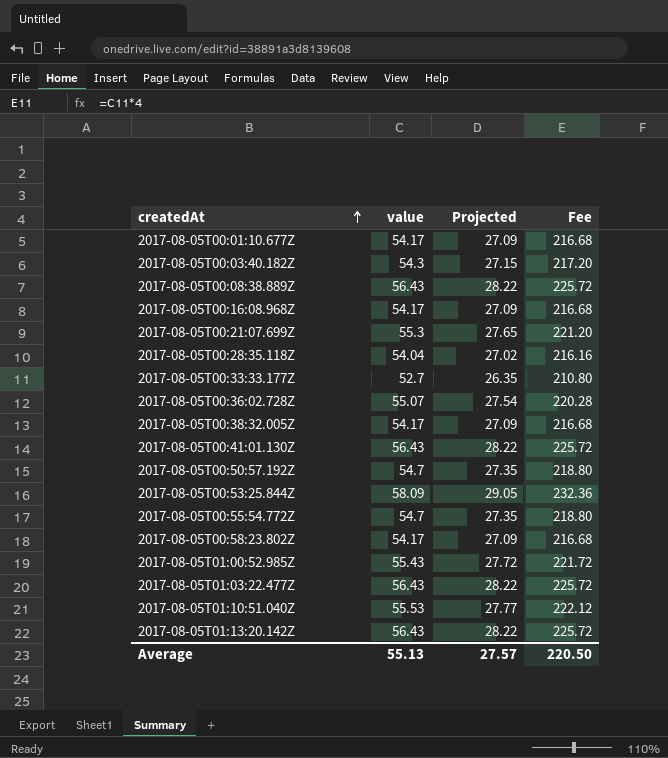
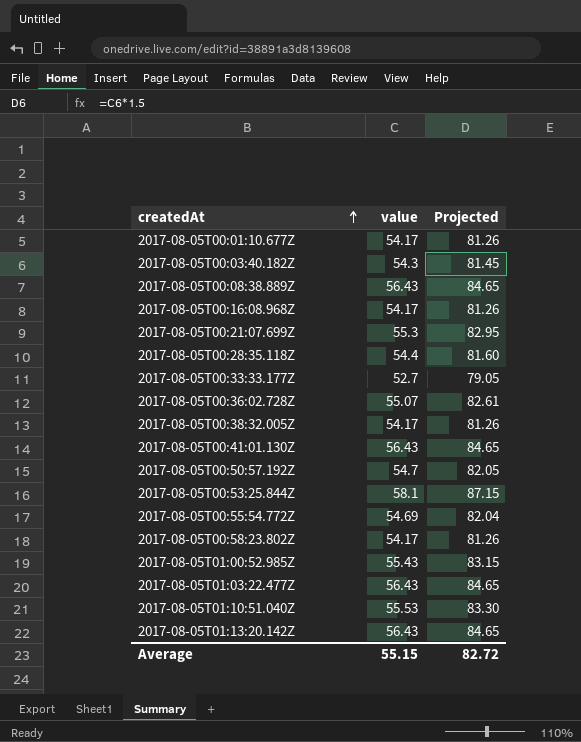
column Fee | formula: [value] * 4 -> none
column Projected | formula: [value] * 0.5 -> [value] * 1.5
2017-08-05T00:28:35.118Z | value: 54.04 -> 54.4
2017-08-05T00:53:25.844Z | value: 58.09 -> 58.1
2017-08-05T00:55:54.772Z | value: 54.7 -> 54.69
Average | value: 55.13 -> 55.15
Average | Projected: 27.57 -> 82.72

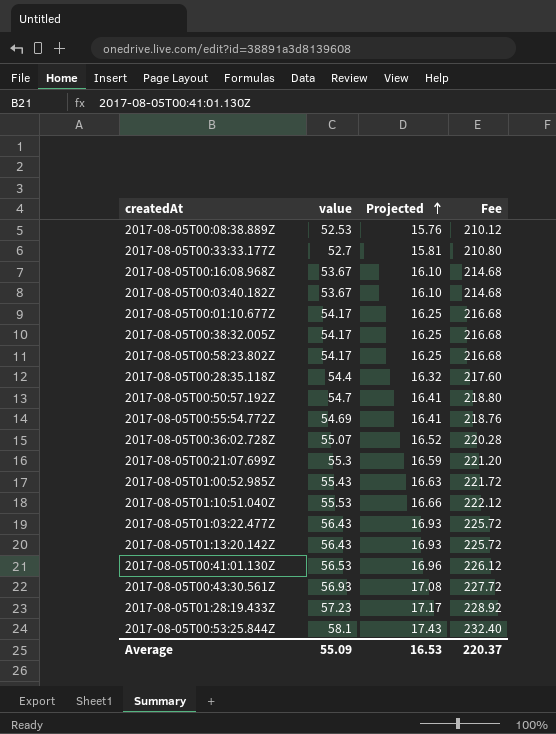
row order: createdAt ascending -> Projected ascending
column Projected | formula: [value] * 1.5 -> [value] * 0.3
column Fee | formula: none -> [value] * 4
2017-08-05T00:08:38.889Z | value: 56.43 -> 52.53
2017-08-05T00:16:08.968Z | value: 54.17 -> 53.67
2017-08-05T00:03:40.182Z | value: 54.3 -> 53.67
2017-08-05T00:41:01.130Z | value: 56.43 -> 56.53
row 2017-08-05T00:43:30.561Z: none -> 56.93 | 17.08 | 227.72
row 2017-08-05T01:28:19.433Z: none -> 57.23 | 17.17 | 228.92
Average | value: 55.15 -> 55.09
Average | Projected: 82.72 -> 16.53

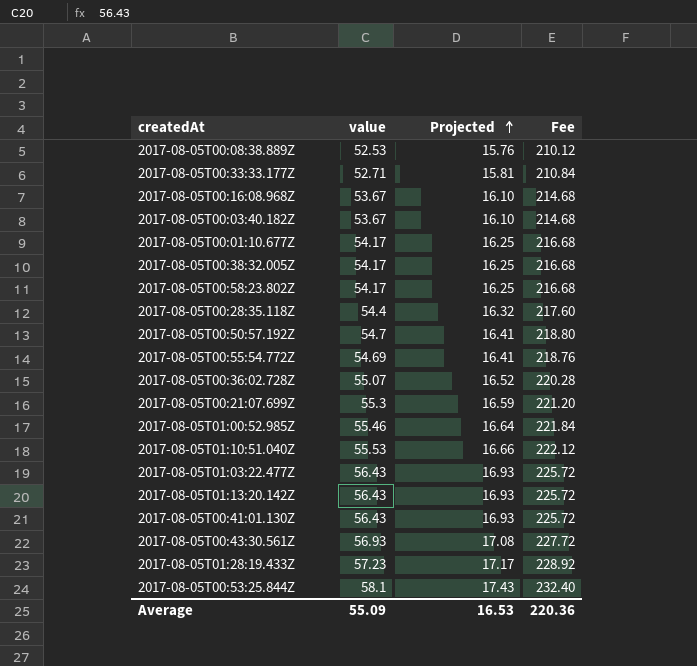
2017-08-05T00:33:33.177Z | value: 52.7 -> 52.71
2017-08-05T00:33:33.177Z | Fee: 210.80 -> 210.84
2017-08-05T01:00:52.985Z | value: 55.43 -> 55.46
2017-08-05T01:00:52.985Z | Projected: 16.63 -> 16.64
2017-08-05T01:00:52.985Z | Fee: 221.72 -> 221.84
2017-08-05T00:41:01.130Z | value: 56.53 -> 56.43
2017-08-05T00:41:01.130Z | Projected: 16.96 -> 16.93
2017-08-05T00:41:01.130Z | Fee: 226.12 -> 225.72
Average | Fee: 220.37 -> 220.36

